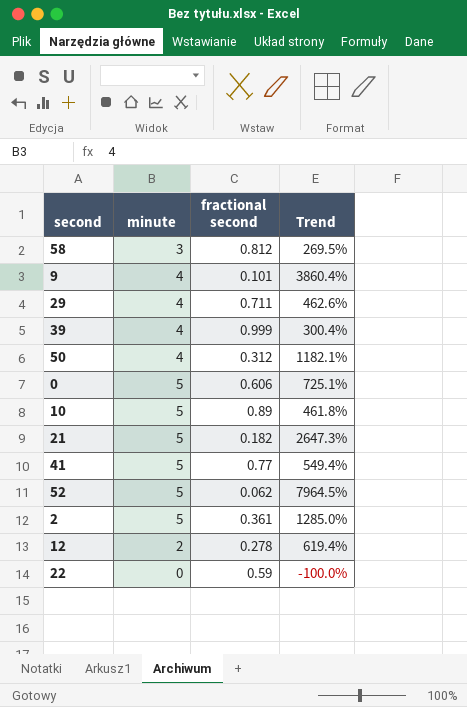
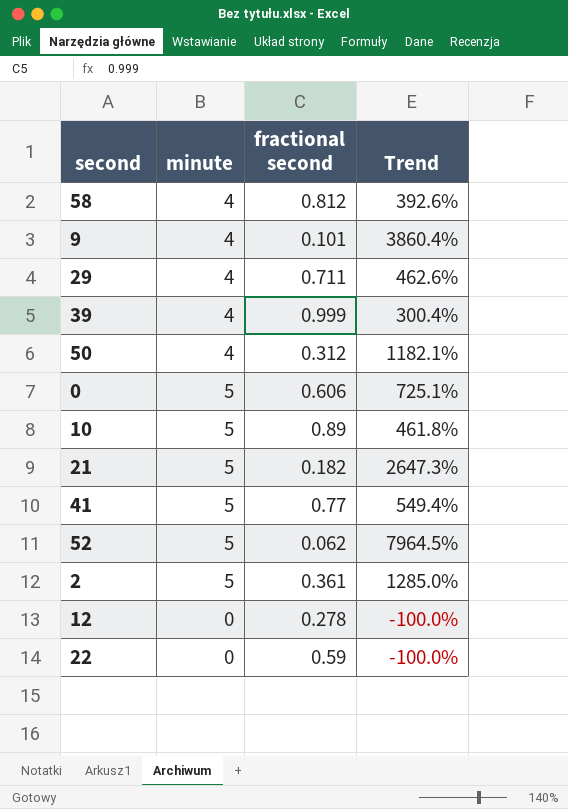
58 | minute: 3 -> 4
58 | Trend: 269.5% -> 392.6%
12 | minute: 2 -> 0
12 | Trend: 619.4% -> -100.0%

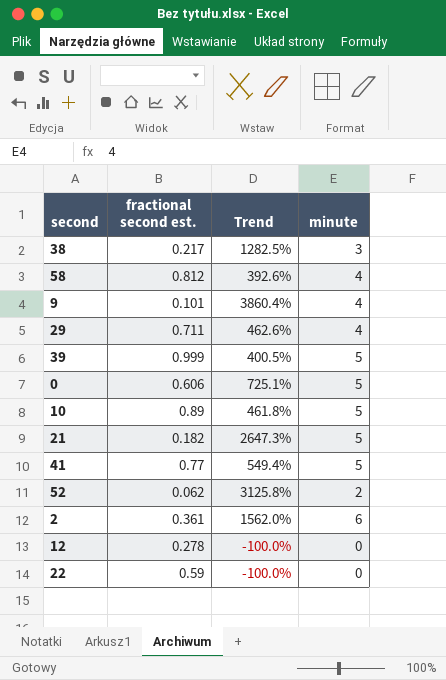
column name: fractional second -> fractional second est.
column minute | position: 2 -> 4
row 50: 4 | 0.312 | 1182.1% -> none
row 38: none -> 0.217 | 1282.5% | 3
39 | Trend: 300.4% -> 400.5%
39 | minute: 4 -> 5
52 | Trend: 7964.5% -> 3125.8%
52 | minute: 5 -> 2
2 | Trend: 1285.0% -> 1562.0%
2 | minute: 5 -> 6

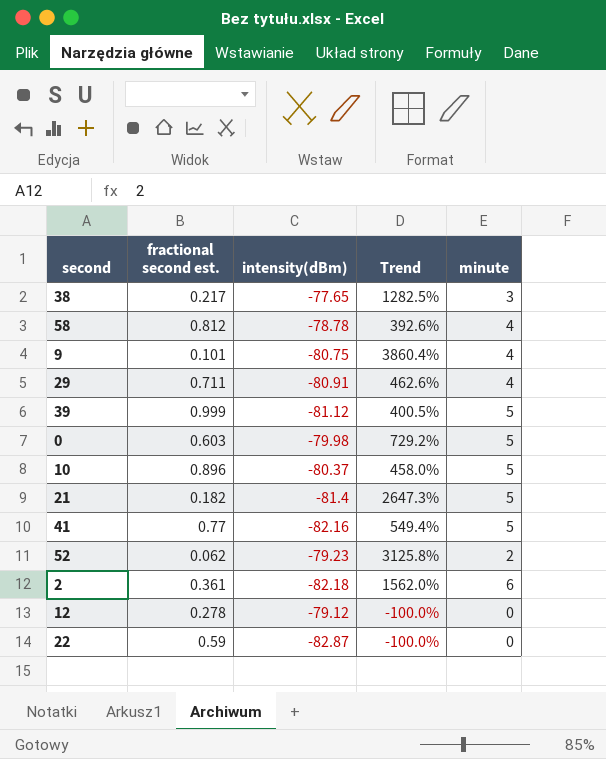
column intensity(dBm) | position: none -> 3
0 | fractional second est.: 0.606 -> 0.603
0 | Trend: 725.1% -> 729.2%
10 | fractional second est.: 0.89 -> 0.896
10 | Trend: 461.8% -> 458.0%

